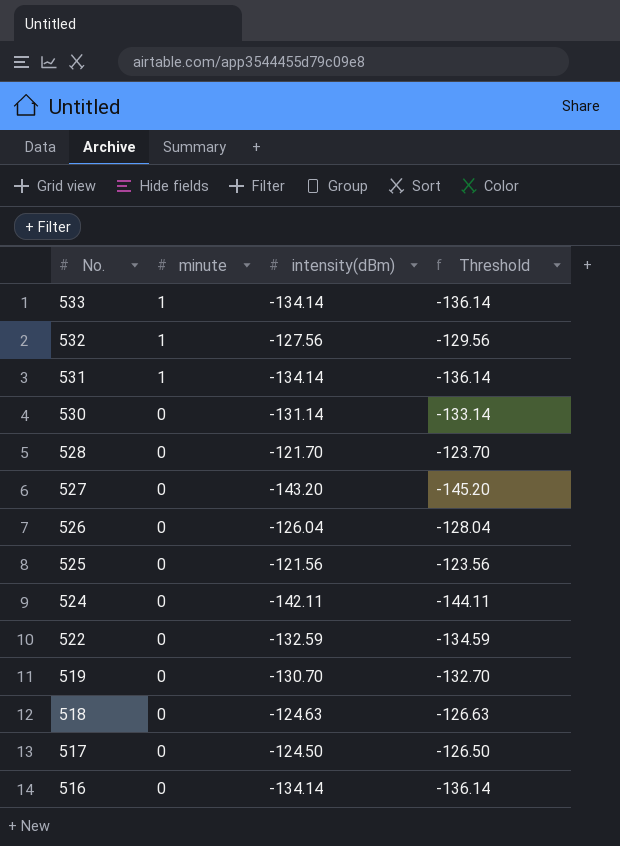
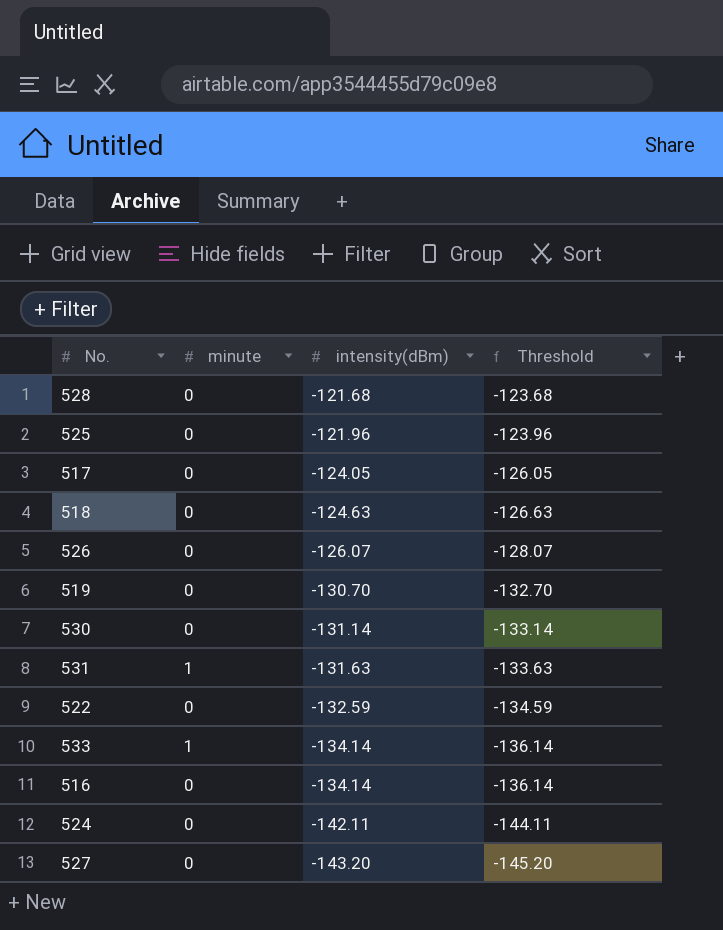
row order: No. descending -> intensity(dBm) descending
row 532: 1 | -127.56 | -129.56 -> none
528 | intensity(dBm): -121.70 -> -121.68
528 | Threshold: -123.70 -> -123.68
525 | intensity(dBm): -121.56 -> -121.96
525 | Threshold: -123.56 -> -123.96
517 | intensity(dBm): -124.50 -> -124.05
517 | Threshold: -126.50 -> -126.05
526 | intensity(dBm): -126.04 -> -126.07
526 | Threshold: -128.04 -> -128.07
531 | intensity(dBm): -134.14 -> -131.63
531 | Threshold: -136.14 -> -133.63

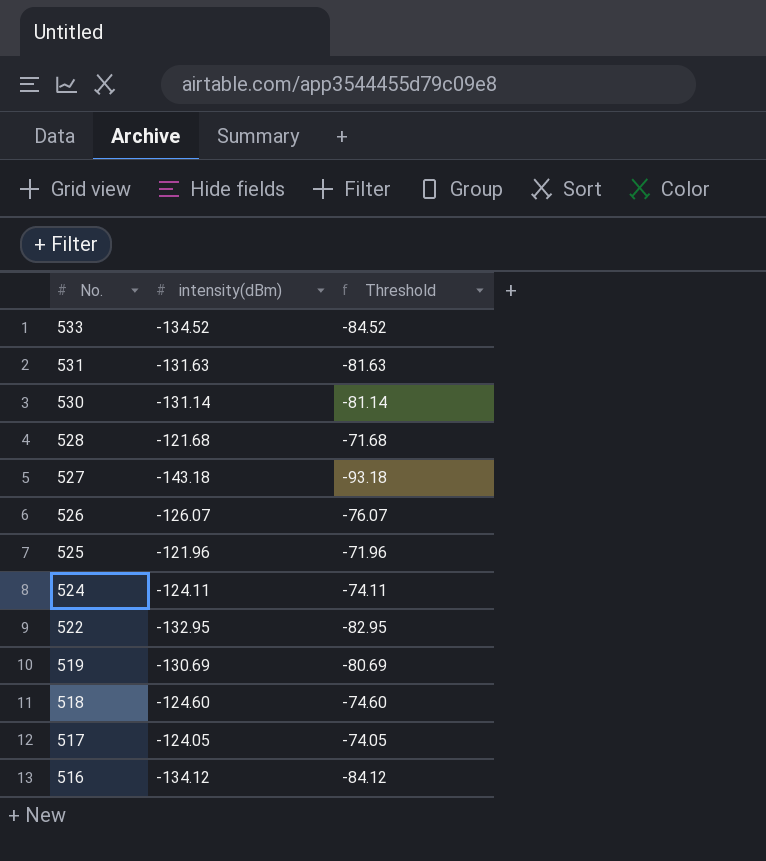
row order: intensity(dBm) descending -> No. descending
column minute | position: 2 -> none
column Threshold | formula: [intensity(dBm)] - 2 -> [intensity(dBm)] + 50
533 | intensity(dBm): -134.14 -> -134.52
527 | intensity(dBm): -143.20 -> -143.18
524 | intensity(dBm): -142.11 -> -124.11
522 | intensity(dBm): -132.59 -> -132.95
519 | intensity(dBm): -130.70 -> -130.69
518 | intensity(dBm): -124.63 -> -124.60
516 | intensity(dBm): -134.14 -> -134.12

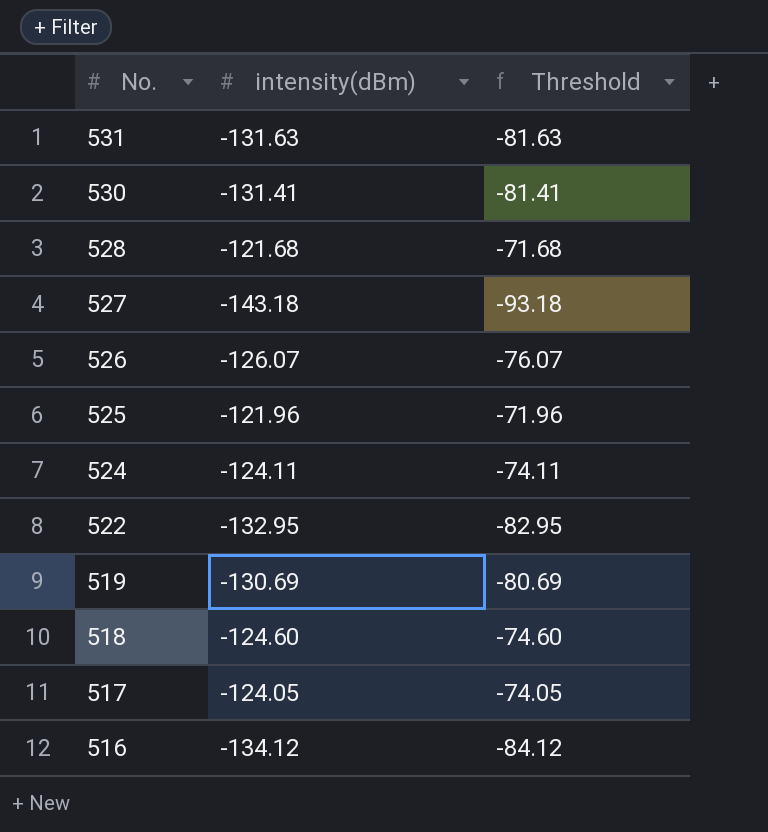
row 533: -134.52 | -84.52 -> none
530 | intensity(dBm): -131.14 -> -131.41
530 | Threshold: -81.14 -> -81.41

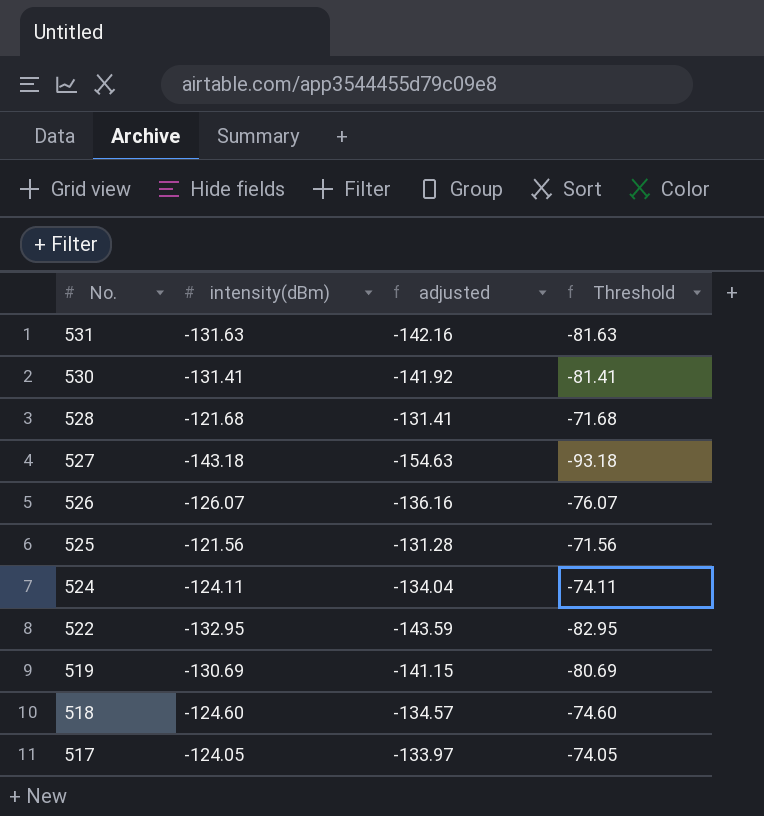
column adjusted | formula: none -> [intensity(dBm)] * 1.08
row 516: -134.12 | -84.12 -> none
525 | intensity(dBm): -121.96 -> -121.56
525 | Threshold: -71.96 -> -71.56

